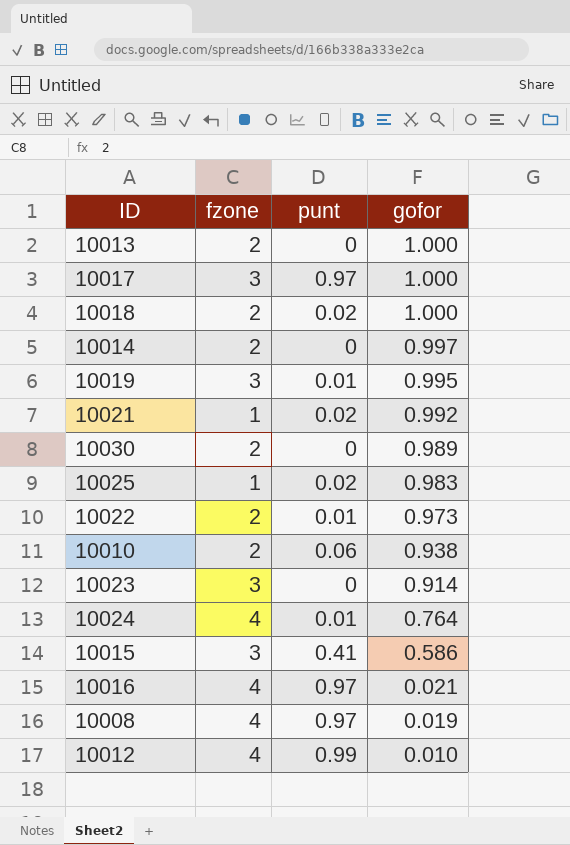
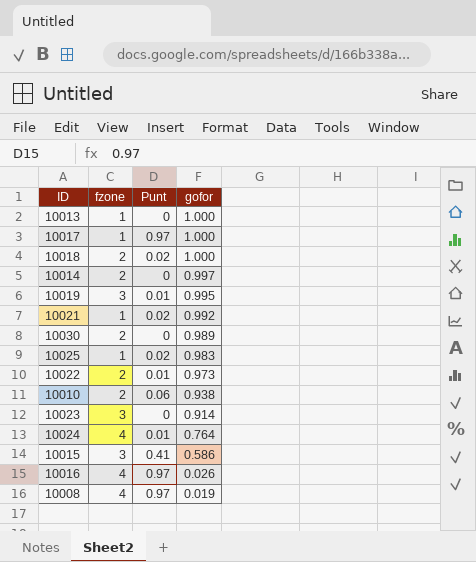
column name: punt -> Punt
row 10012: 4 | 0.99 | 0.010 -> none
10013 | fzone: 2 -> 1
10017 | fzone: 3 -> 1
10016 | gofor: 0.021 -> 0.026

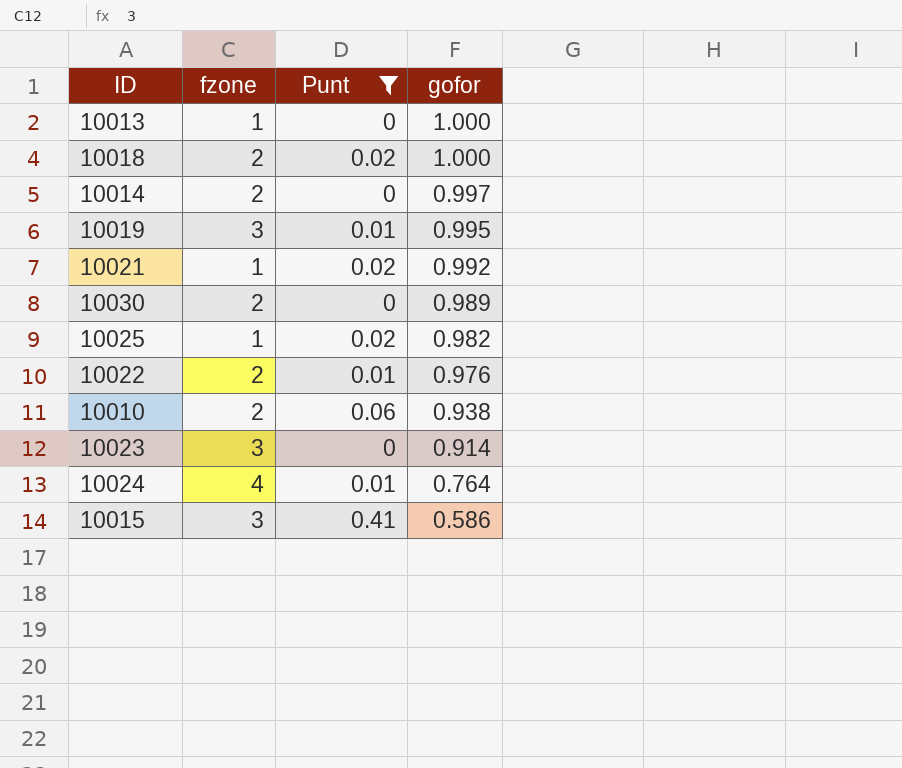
filter: none -> Punt != 0.97
10025 | gofor: 0.983 -> 0.982
10022 | gofor: 0.973 -> 0.976

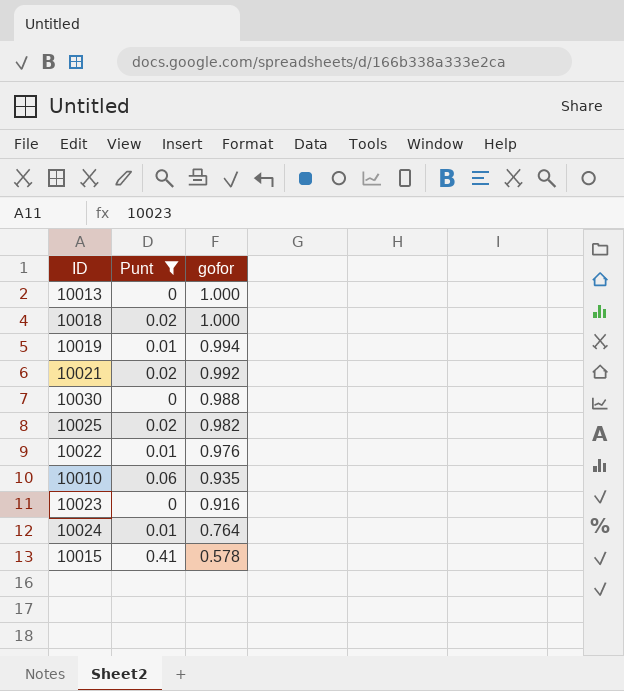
column fzone | position: 2 -> none
row 10014: 2 | 0 | 0.997 -> none
10019 | gofor: 0.995 -> 0.994
10030 | gofor: 0.989 -> 0.988
10010 | gofor: 0.938 -> 0.935
10023 | gofor: 0.914 -> 0.916
10015 | gofor: 0.586 -> 0.578

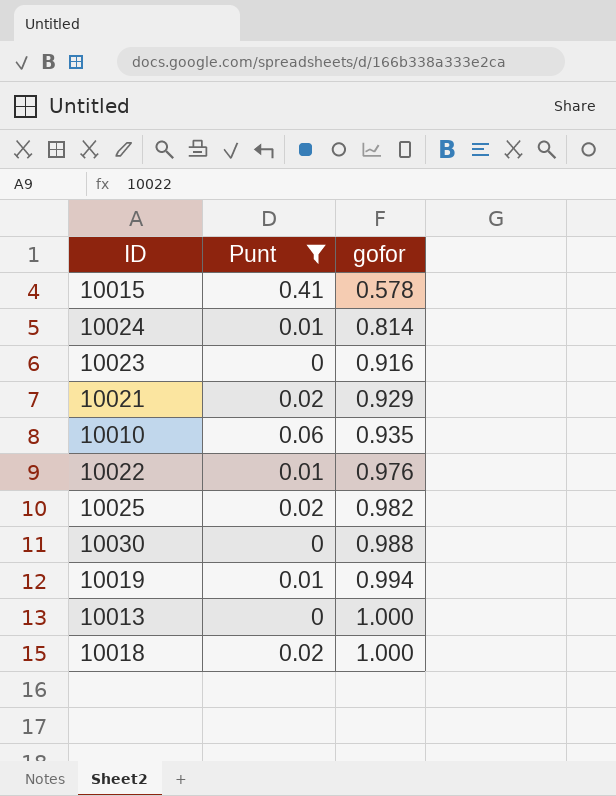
row order: gofor descending -> gofor ascending
10024 | gofor: 0.764 -> 0.814
10021 | gofor: 0.992 -> 0.929

